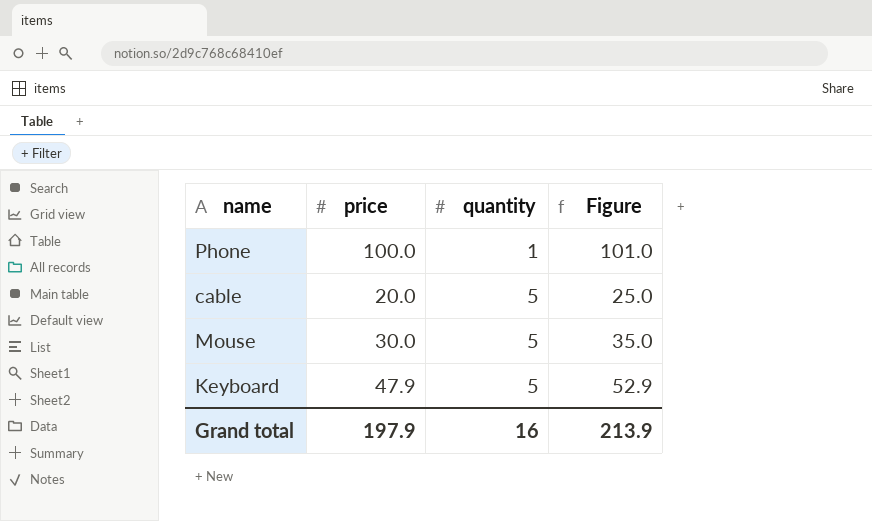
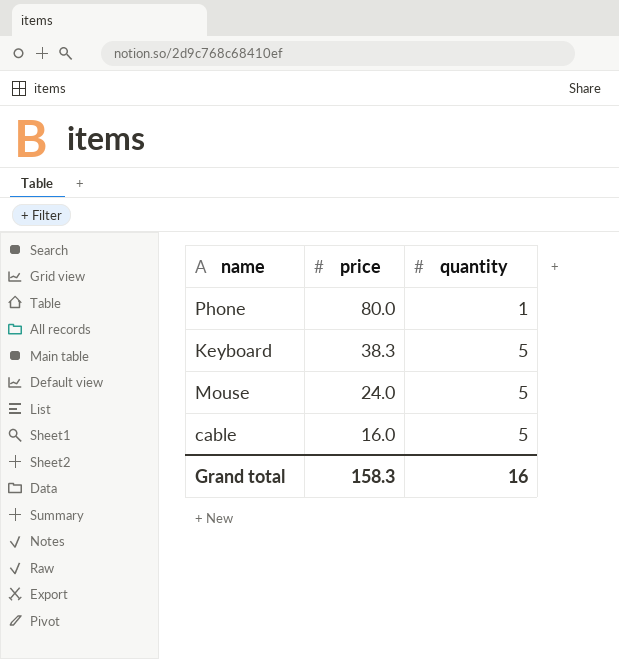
row order: quantity ascending -> price descending
column Figure | formula: [price] + [quantity] -> none
Phone | price: 100.0 -> 80.0
Keyboard | price: 47.9 -> 38.3
Mouse | price: 30.0 -> 24.0
cable | price: 20.0 -> 16.0
Grand total | price: 197.9 -> 158.3

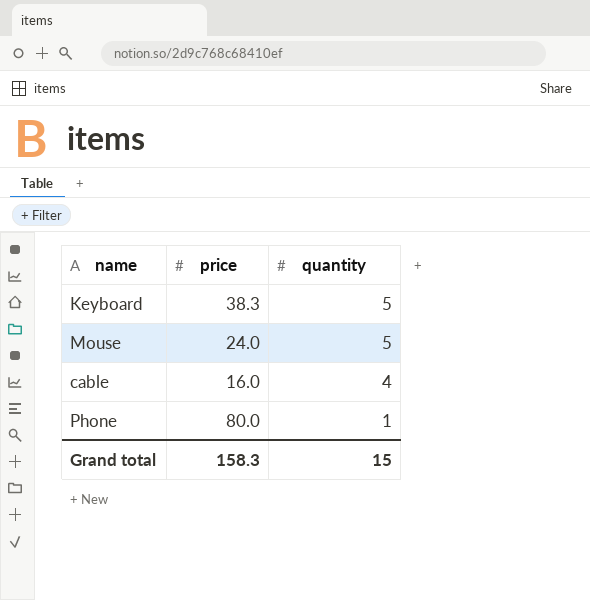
row order: price descending -> quantity descending
cable | quantity: 5 -> 4
Grand total | quantity: 16 -> 15

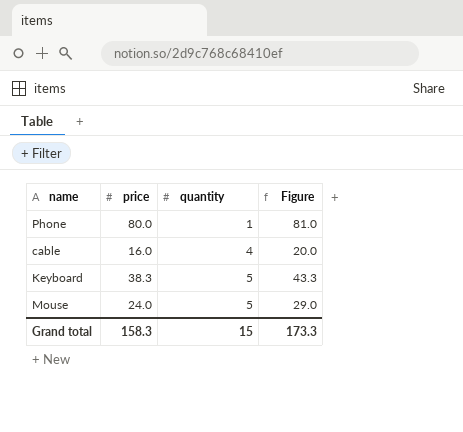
row order: quantity descending -> quantity ascending
column Figure | formula: none -> [price] + [quantity]

